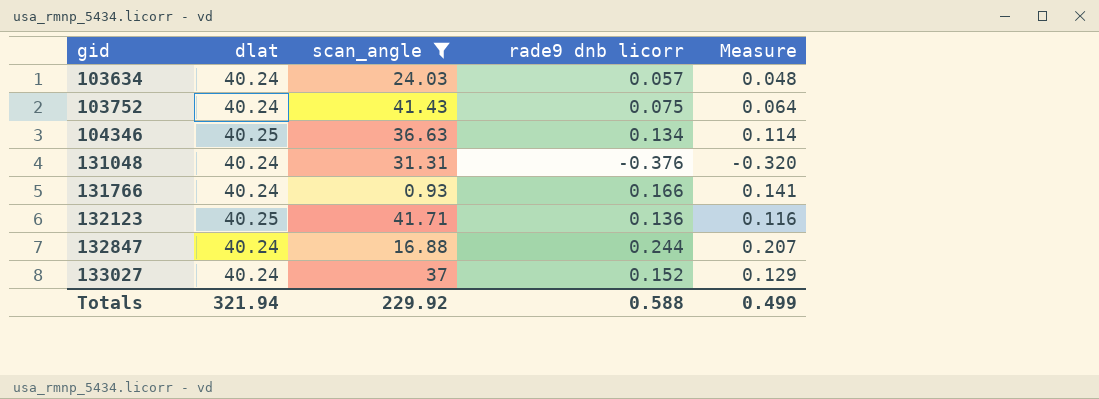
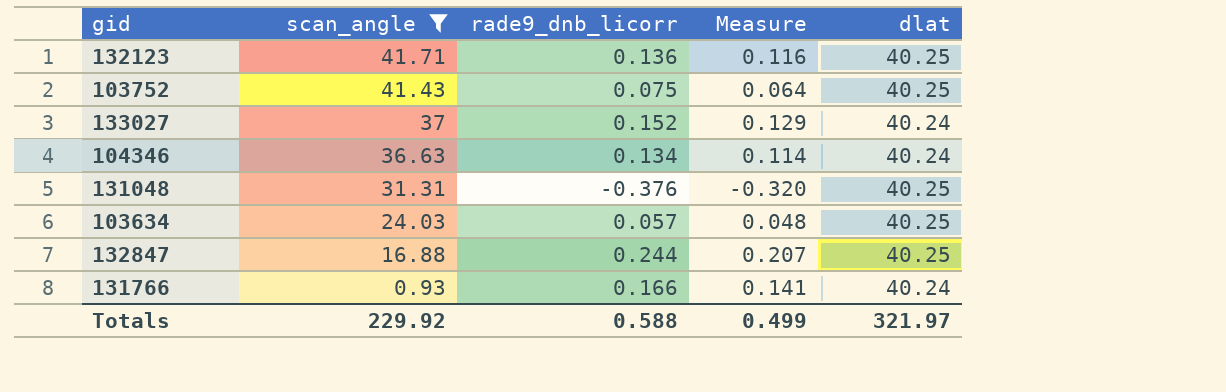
row order: gid ascending -> scan_angle descending
column name: rade9 dnb licorr -> rade9_dnb_licorr
column dlat | position: 2 -> 5
103752 | dlat: 40.24 -> 40.25
104346 | dlat: 40.25 -> 40.24
131048 | dlat: 40.24 -> 40.25
103634 | dlat: 40.24 -> 40.25
132847 | dlat: 40.24 -> 40.25
Totals | dlat: 321.94 -> 321.97

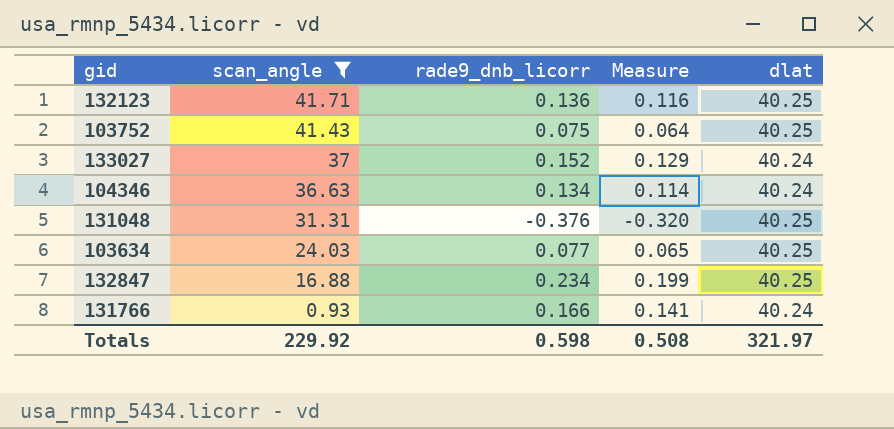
103634 | rade9_dnb_licorr: 0.057 -> 0.077
103634 | Measure: 0.048 -> 0.065
132847 | rade9_dnb_licorr: 0.244 -> 0.234
132847 | Measure: 0.207 -> 0.199
Totals | rade9_dnb_licorr: 0.588 -> 0.598
Totals | Measure: 0.499 -> 0.508

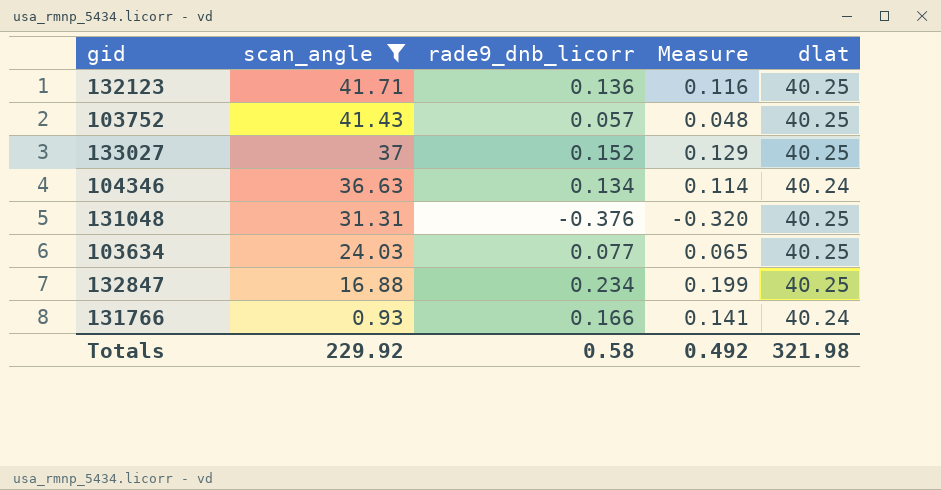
103752 | rade9_dnb_licorr: 0.075 -> 0.057
103752 | Measure: 0.064 -> 0.048
133027 | dlat: 40.24 -> 40.25
Totals | rade9_dnb_licorr: 0.598 -> 0.58
Totals | Measure: 0.508 -> 0.492
Totals | dlat: 321.97 -> 321.98

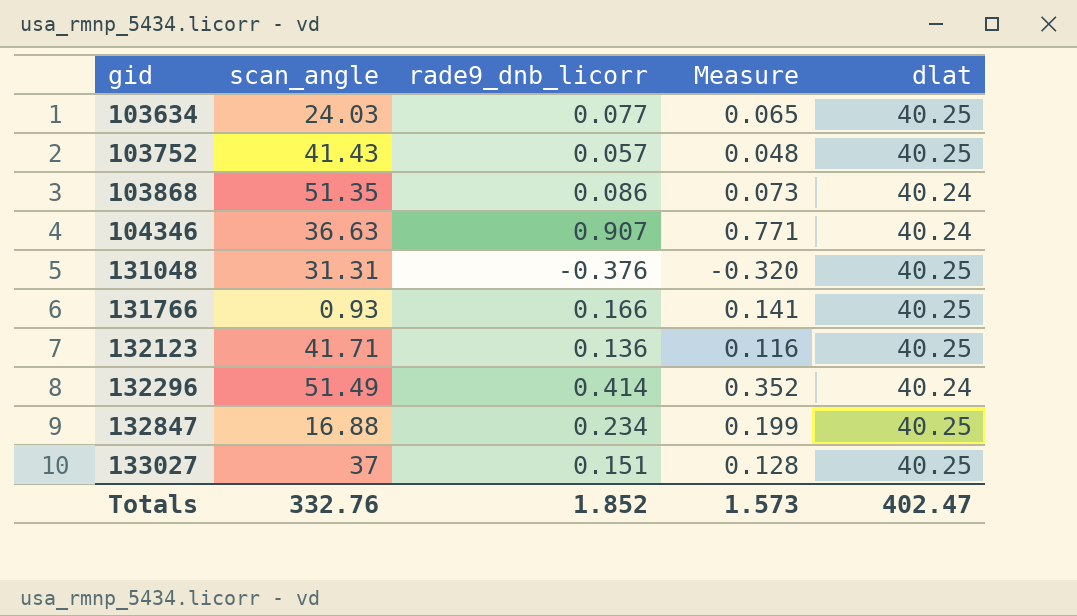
filter: scan_angle <= 41.71 -> none
row order: scan_angle descending -> gid ascending
104346 | rade9_dnb_licorr: 0.134 -> 0.907
104346 | Measure: 0.114 -> 0.771
131766 | dlat: 40.24 -> 40.25
133027 | rade9_dnb_licorr: 0.152 -> 0.151
133027 | Measure: 0.129 -> 0.128
Totals | scan_angle: 229.92 -> 332.76
Totals | rade9_dnb_licorr: 0.58 -> 1.852
Totals | Measure: 0.492 -> 1.573
Totals | dlat: 321.98 -> 402.47

